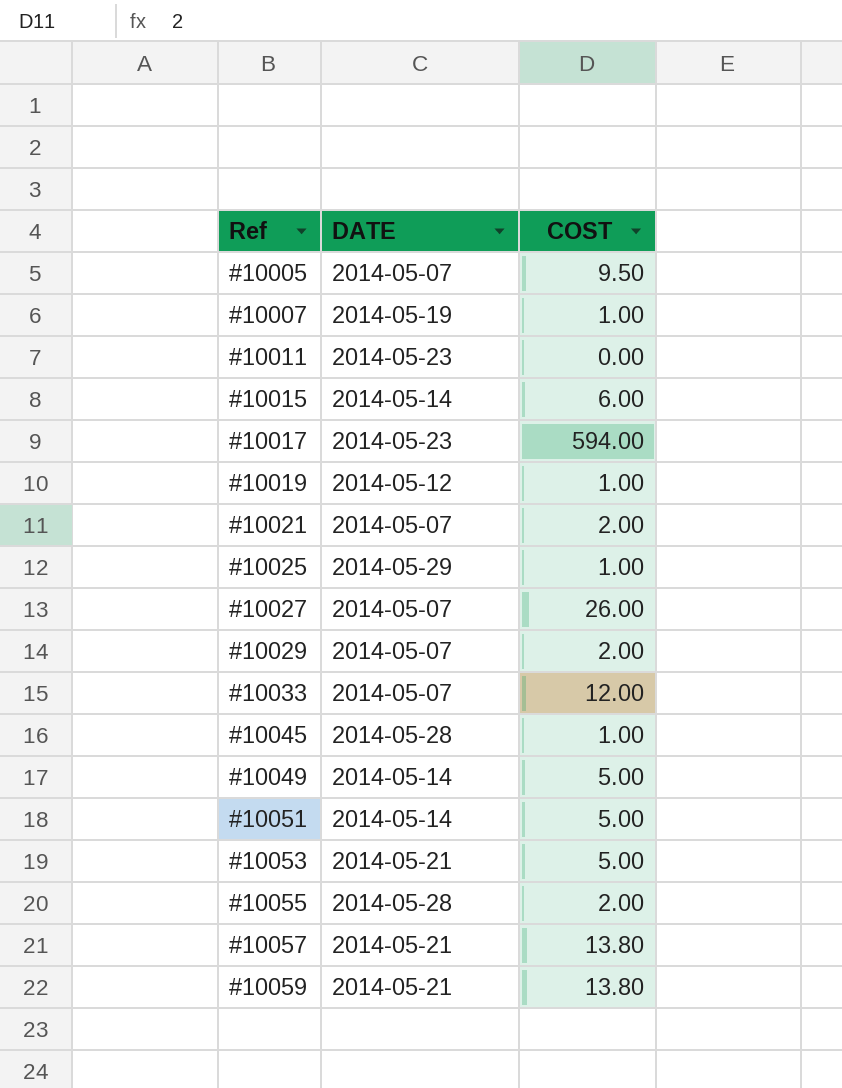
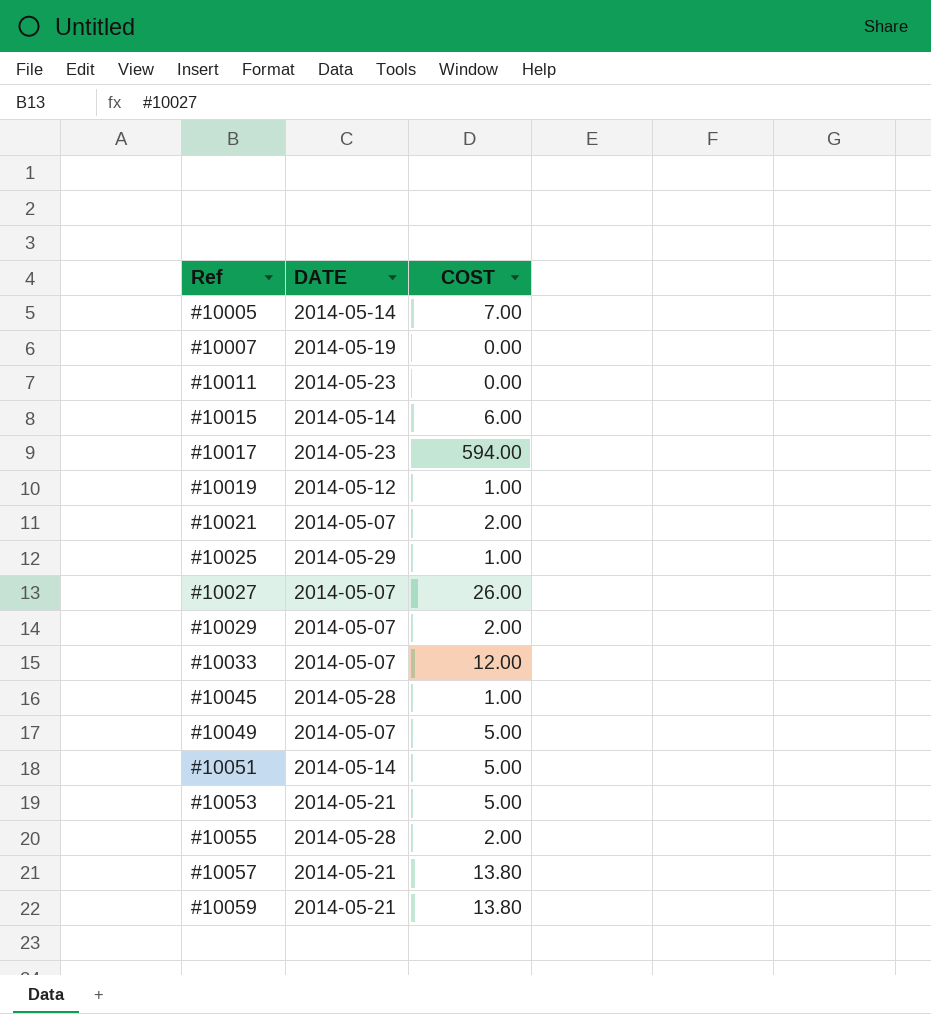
#10005 | DATE: 2014-05-07 -> 2014-05-14
#10005 | COST: 9.50 -> 7.00
#10007 | COST: 1.00 -> 0.00
#10049 | DATE: 2014-05-14 -> 2014-05-07

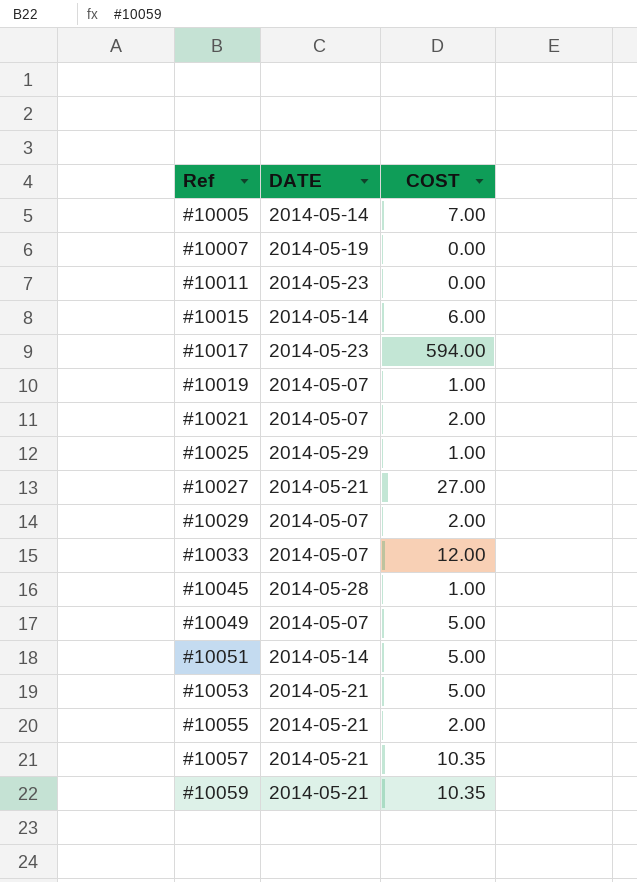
#10019 | DATE: 2014-05-12 -> 2014-05-07
#10027 | DATE: 2014-05-07 -> 2014-05-21
#10027 | COST: 26.00 -> 27.00
#10055 | DATE: 2014-05-28 -> 2014-05-21
#10057 | COST: 13.80 -> 10.35
#10059 | COST: 13.80 -> 10.35

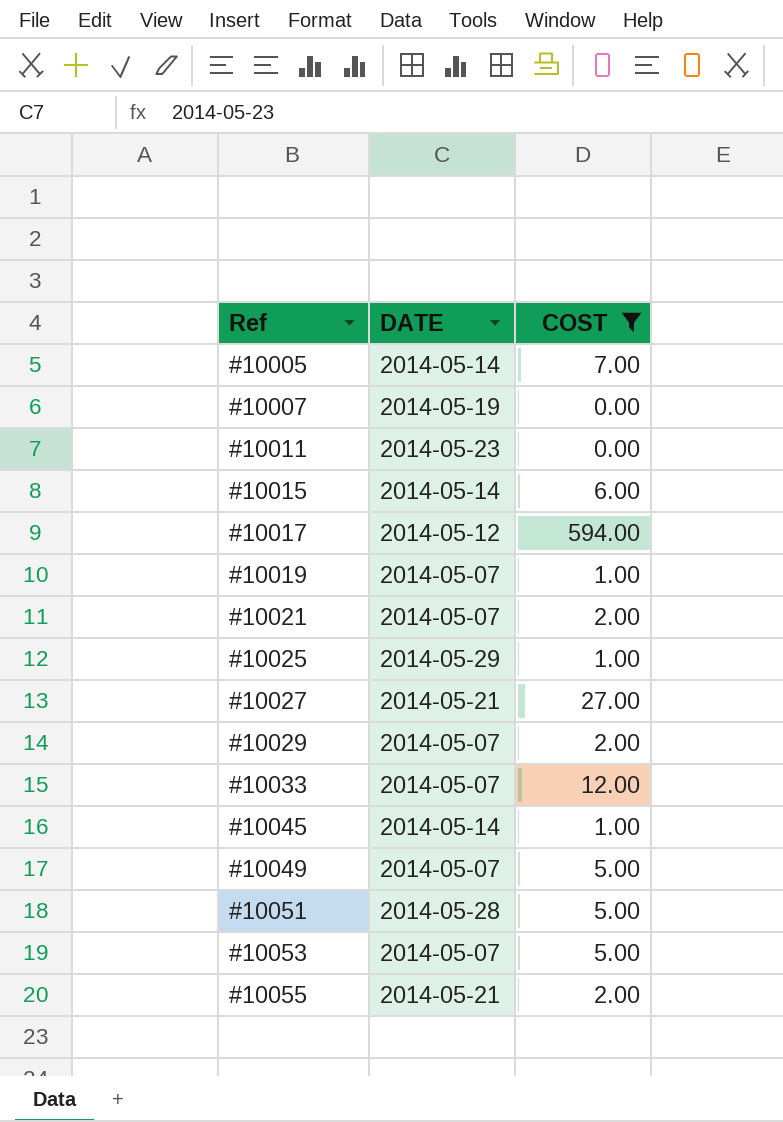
filter: none -> COST != 10.35
#10017 | DATE: 2014-05-23 -> 2014-05-12
#10045 | DATE: 2014-05-28 -> 2014-05-14
#10051 | DATE: 2014-05-14 -> 2014-05-28
#10053 | DATE: 2014-05-21 -> 2014-05-07

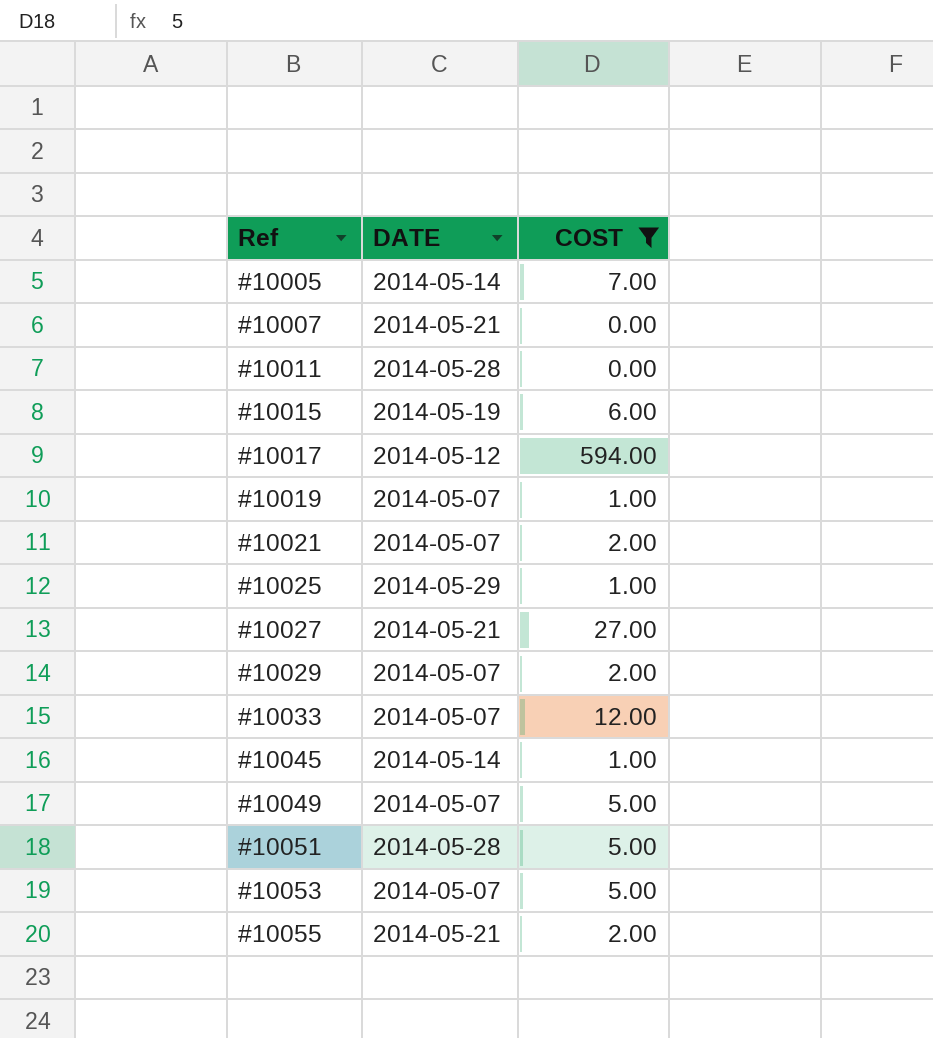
#10007 | DATE: 2014-05-19 -> 2014-05-21
#10011 | DATE: 2014-05-23 -> 2014-05-28
#10015 | DATE: 2014-05-14 -> 2014-05-19

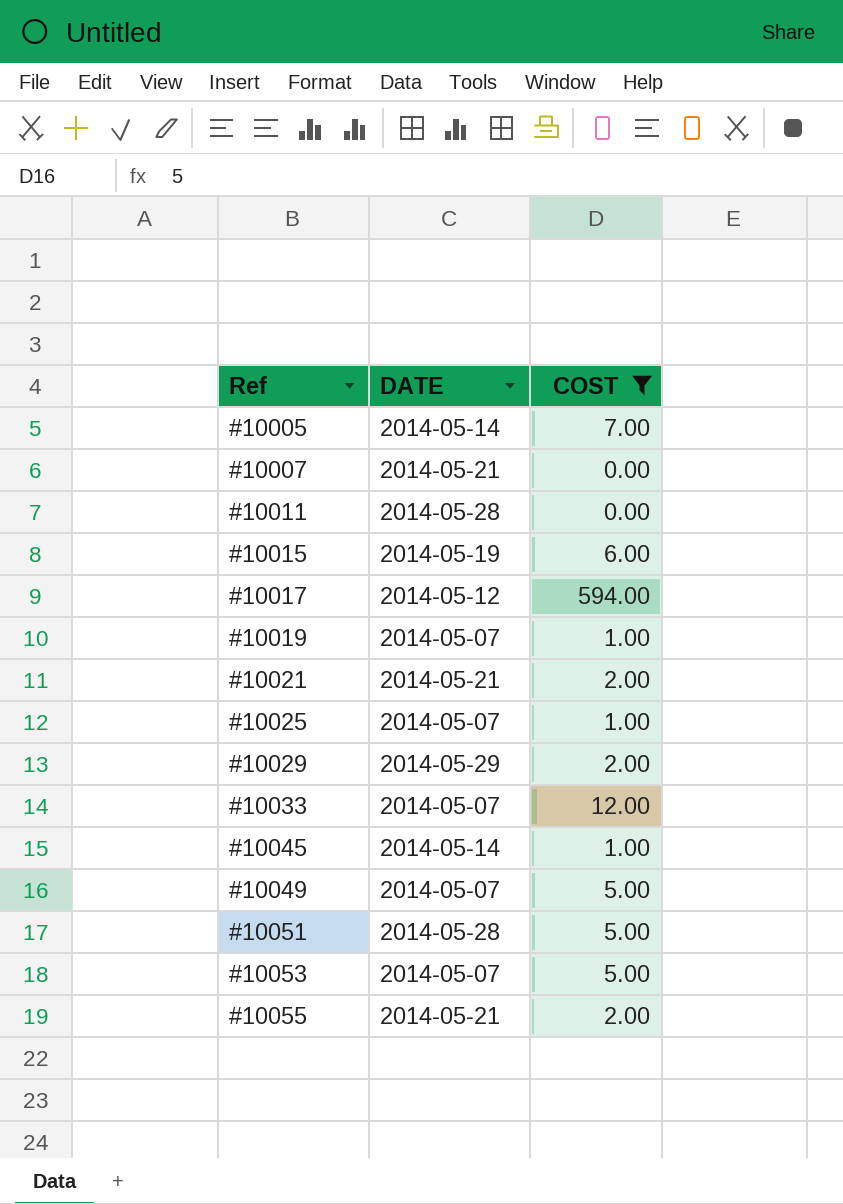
row #10027: 2014-05-21 | 27.00 -> none
#10021 | DATE: 2014-05-07 -> 2014-05-21
#10025 | DATE: 2014-05-29 -> 2014-05-07
#10029 | DATE: 2014-05-07 -> 2014-05-29

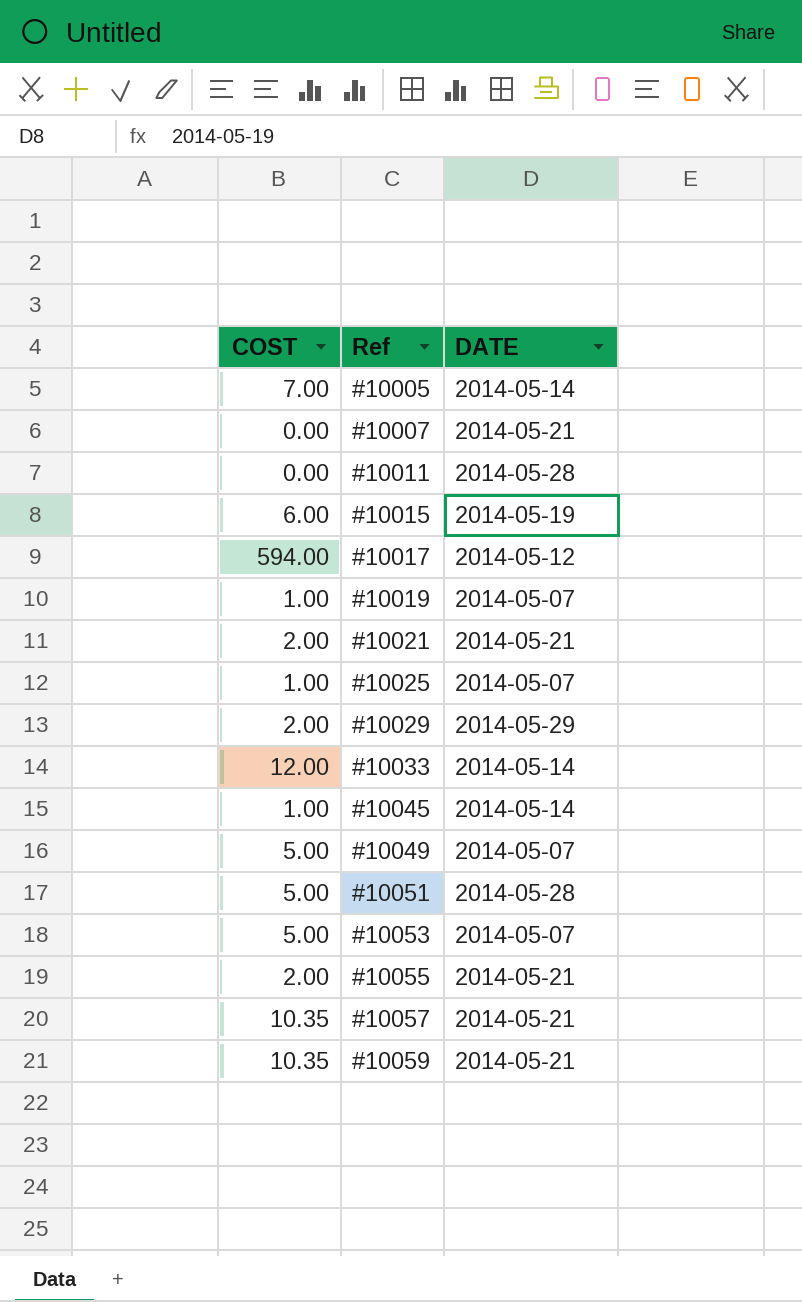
filter: COST != 10.35 -> none
column COST | position: 3 -> 1
#10033 | DATE: 2014-05-07 -> 2014-05-14

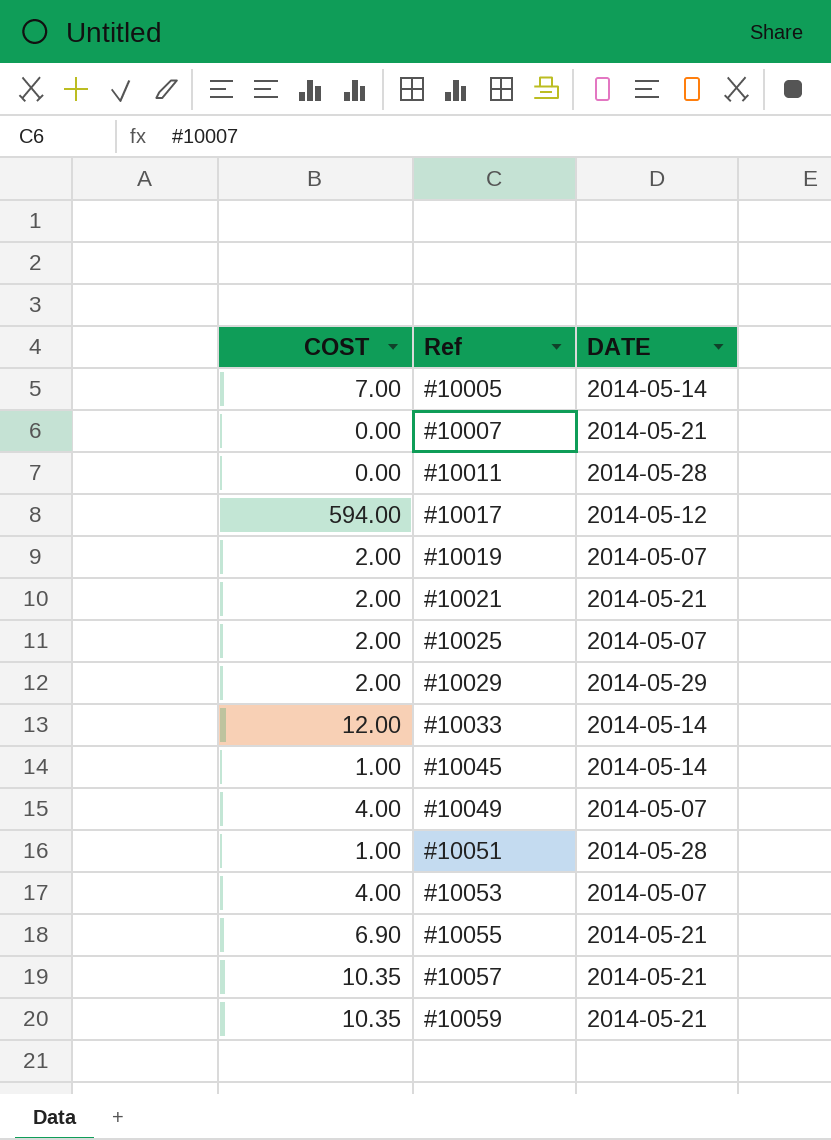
row #10015: 6.00 | 2014-05-19 -> none
#10019 | COST: 1.00 -> 2.00
#10025 | COST: 1.00 -> 2.00
#10049 | COST: 5.00 -> 4.00
#10051 | COST: 5.00 -> 1.00
#10053 | COST: 5.00 -> 4.00
#10055 | COST: 2.00 -> 6.90

